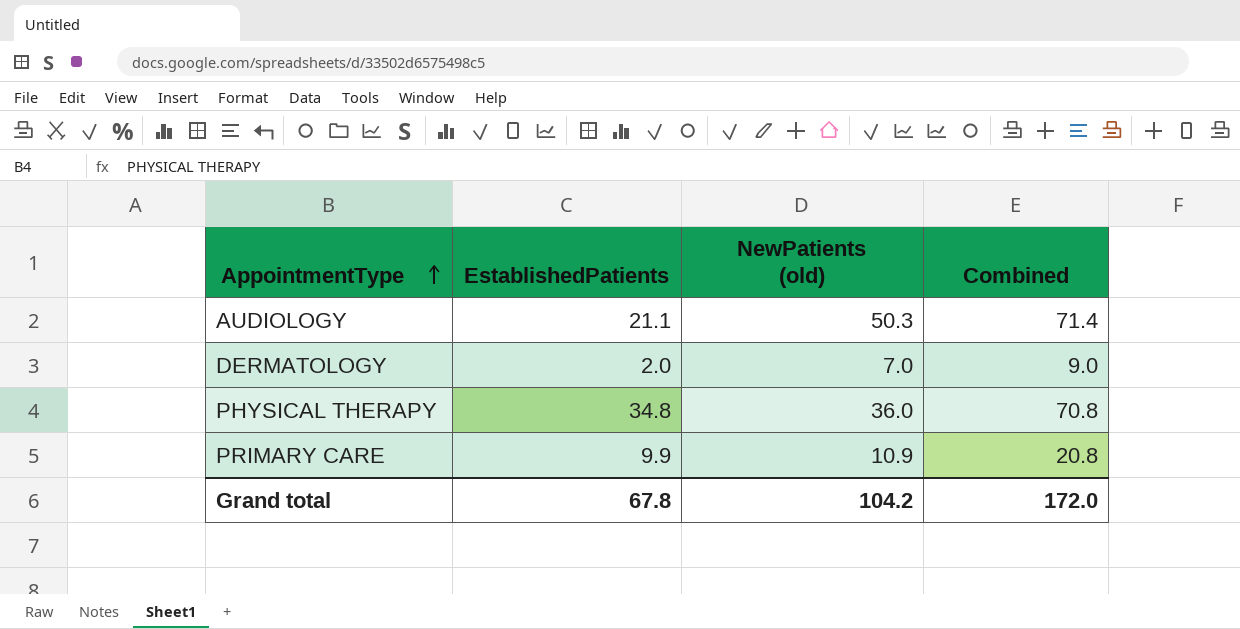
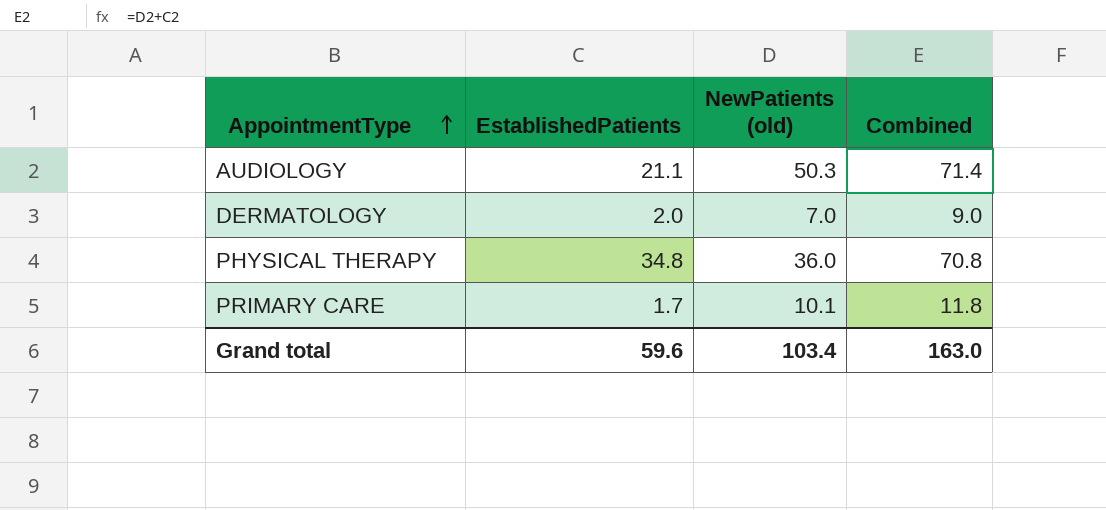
PRIMARY CARE | EstablishedPatients: 9.9 -> 1.7
PRIMARY CARE | NewPatients (old): 10.9 -> 10.1
PRIMARY CARE | Combined: 20.8 -> 11.8
Grand total | EstablishedPatients: 67.8 -> 59.6
Grand total | NewPatients (old): 104.2 -> 103.4
Grand total | Combined: 172.0 -> 163.0

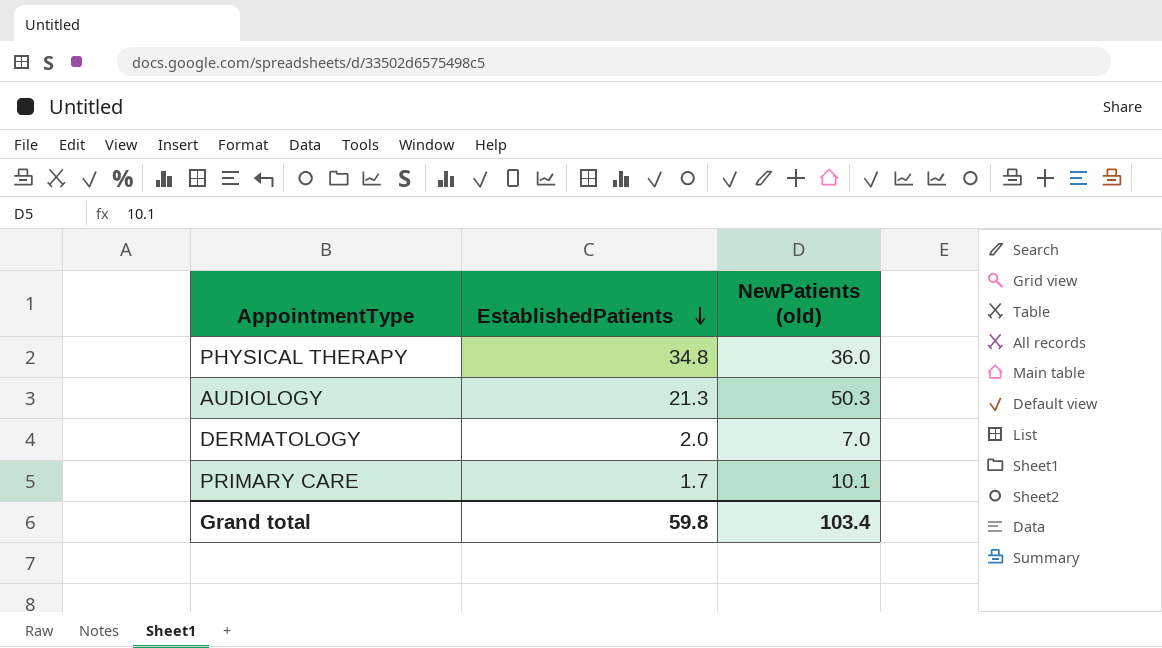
row order: AppointmentType ascending -> EstablishedPatients descending
column Combined | formula: [EstablishedPatients] + [NewPatients (old)] -> none
AUDIOLOGY | EstablishedPatients: 21.1 -> 21.3
Grand total | EstablishedPatients: 59.6 -> 59.8

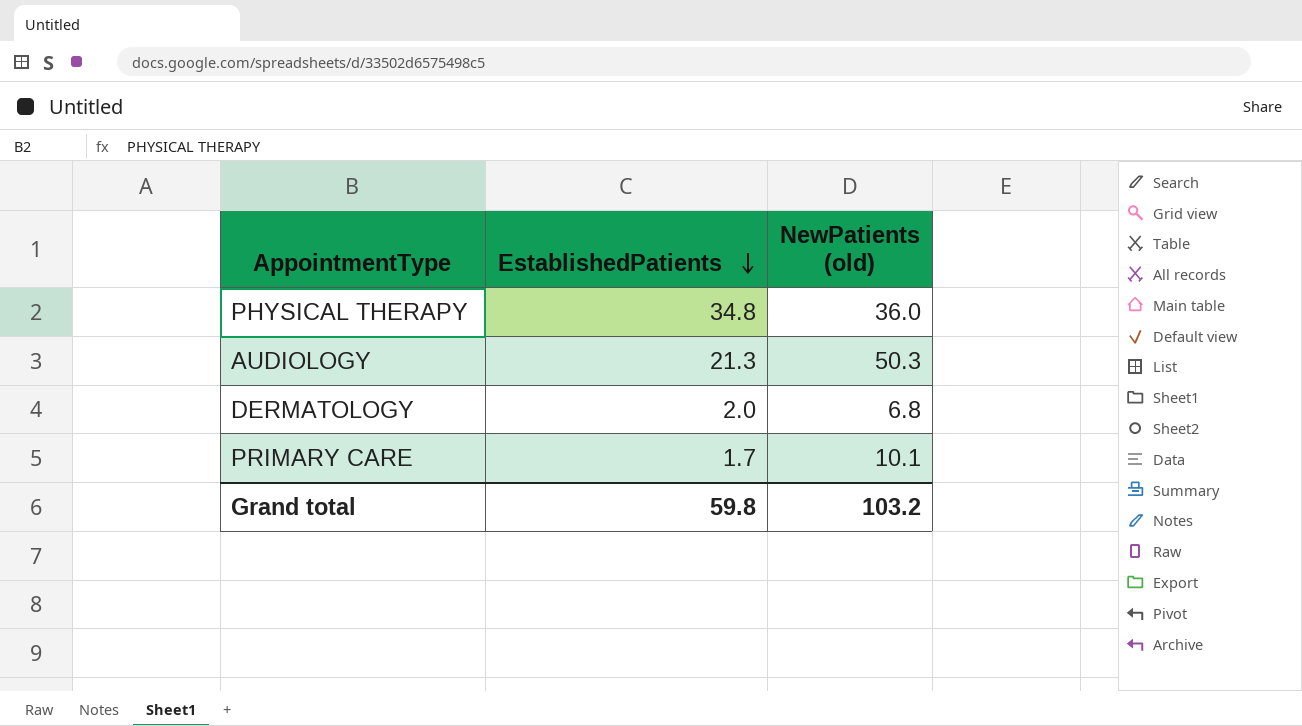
DERMATOLOGY | NewPatients (old): 7.0 -> 6.8
Grand total | NewPatients (old): 103.4 -> 103.2

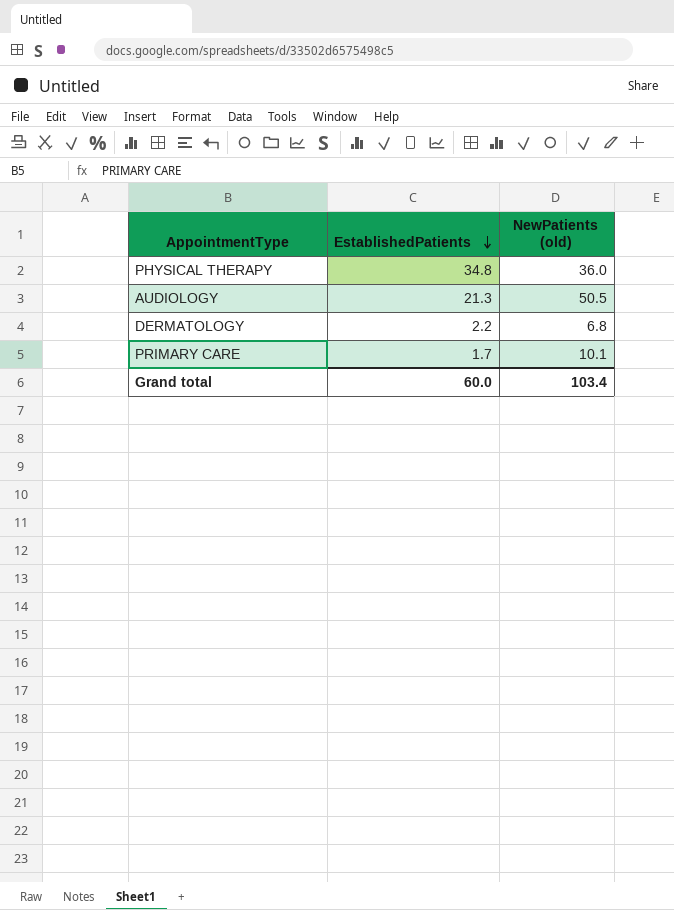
AUDIOLOGY | NewPatients (old): 50.3 -> 50.5
DERMATOLOGY | EstablishedPatients: 2.0 -> 2.2
Grand total | EstablishedPatients: 59.8 -> 60.0
Grand total | NewPatients (old): 103.2 -> 103.4

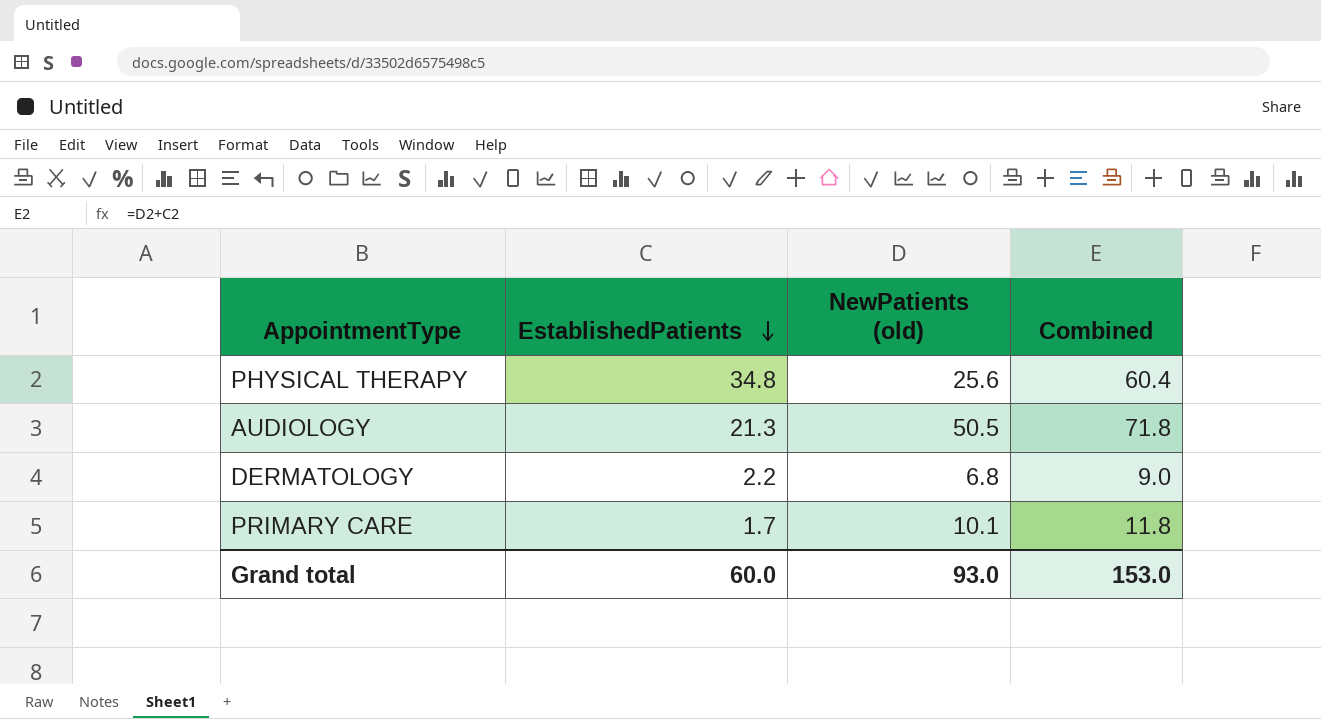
column Combined | formula: none -> [EstablishedPatients] + [NewPatients (old)]
PHYSICAL THERAPY | NewPatients (old): 36.0 -> 25.6
Grand total | NewPatients (old): 103.4 -> 93.0

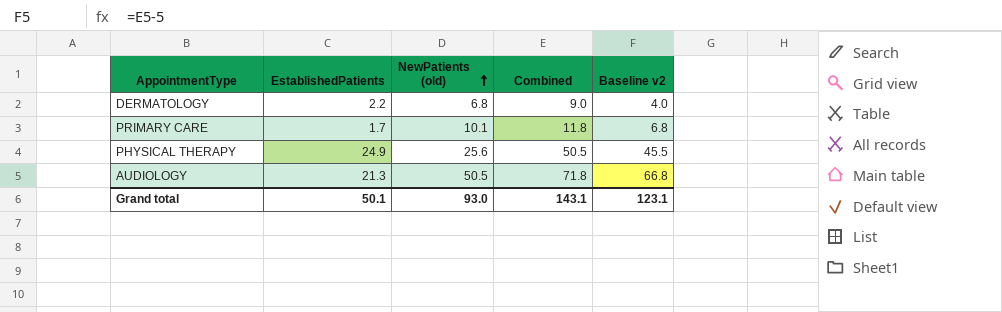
row order: EstablishedPatients descending -> NewPatients (old) ascending
column Baseline v2 | formula: none -> [Combined] - 5
PHYSICAL THERAPY | EstablishedPatients: 34.8 -> 24.9
PHYSICAL THERAPY | Combined: 60.4 -> 50.5
Grand total | EstablishedPatients: 60.0 -> 50.1
Grand total | Combined: 153.0 -> 143.1

